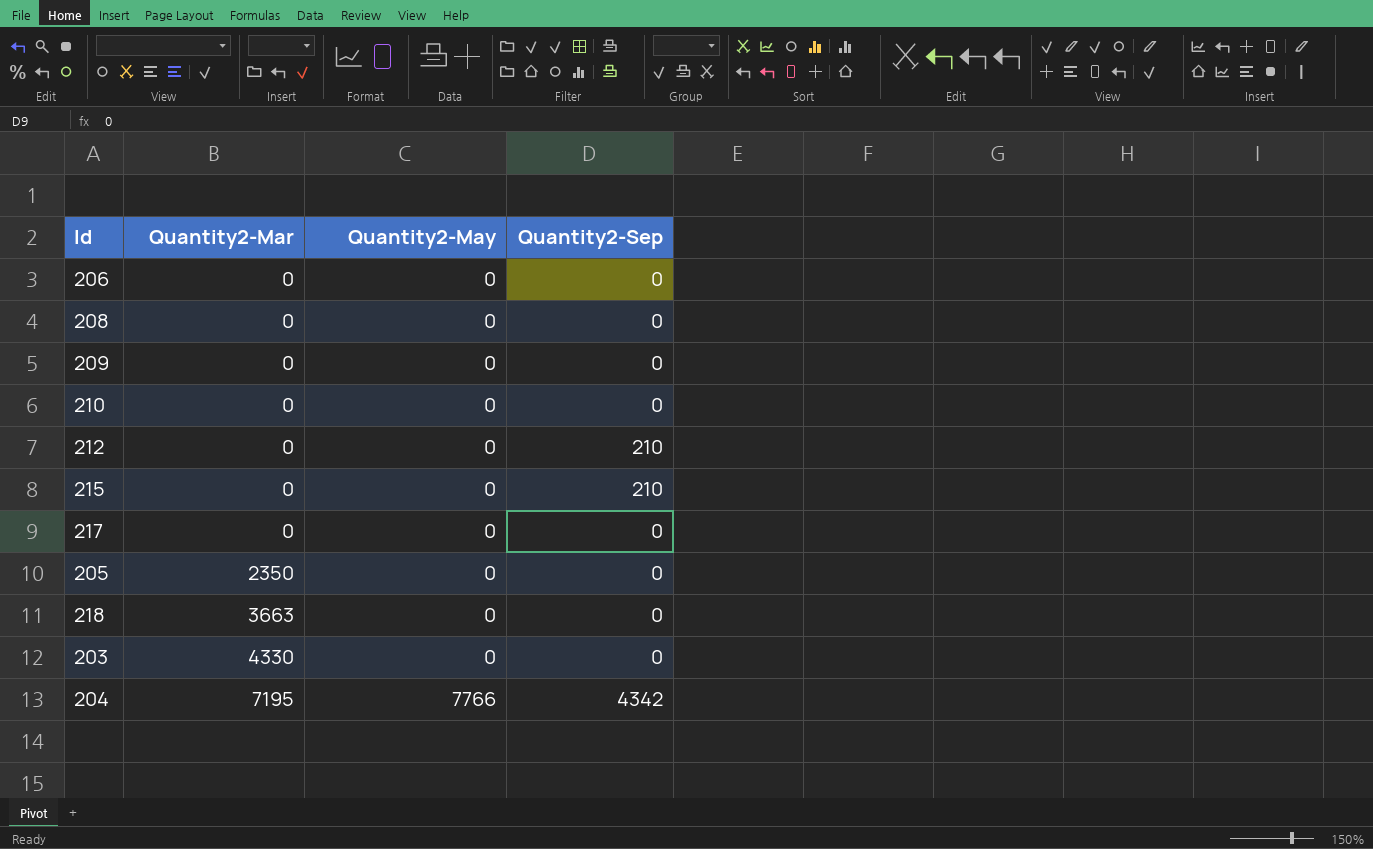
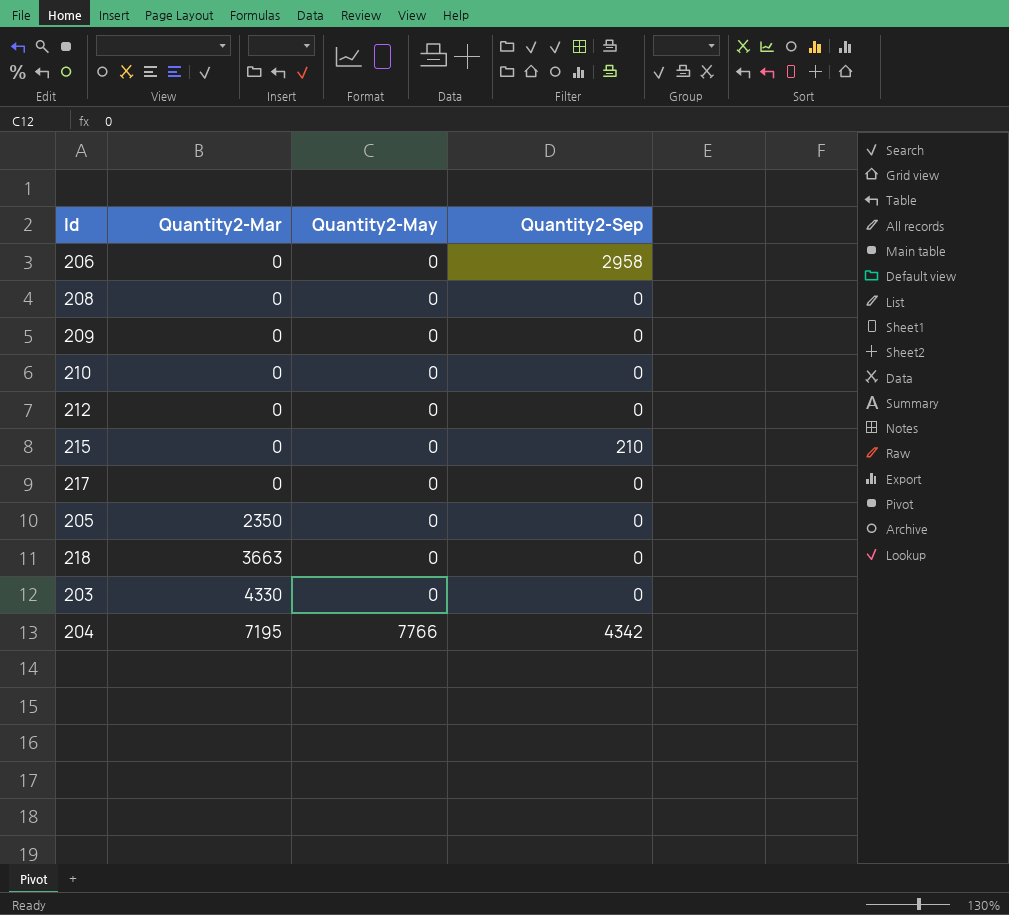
206 | Quantity2-Sep: 0 -> 2958
212 | Quantity2-Sep: 210 -> 0

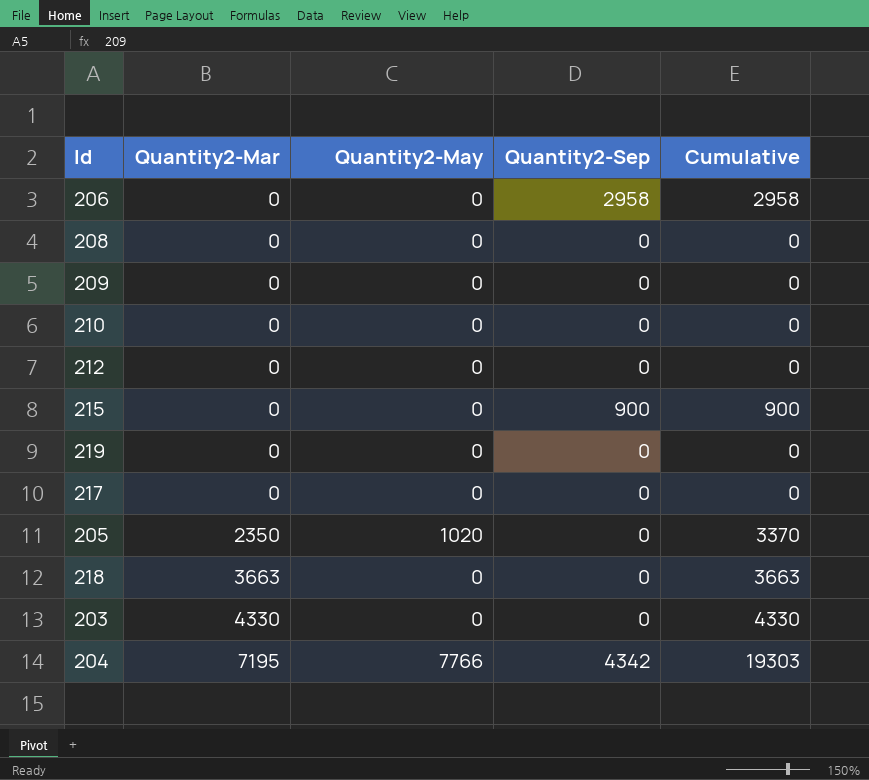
column Cumulative | formula: none -> [Quantity2-Mar] + [Quantity2-May] + [Quantity2-Sep]
215 | Quantity2-Sep: 210 -> 900
row 219: none -> 0 | 0 | 0 | 0
205 | Quantity2-May: 0 -> 1020

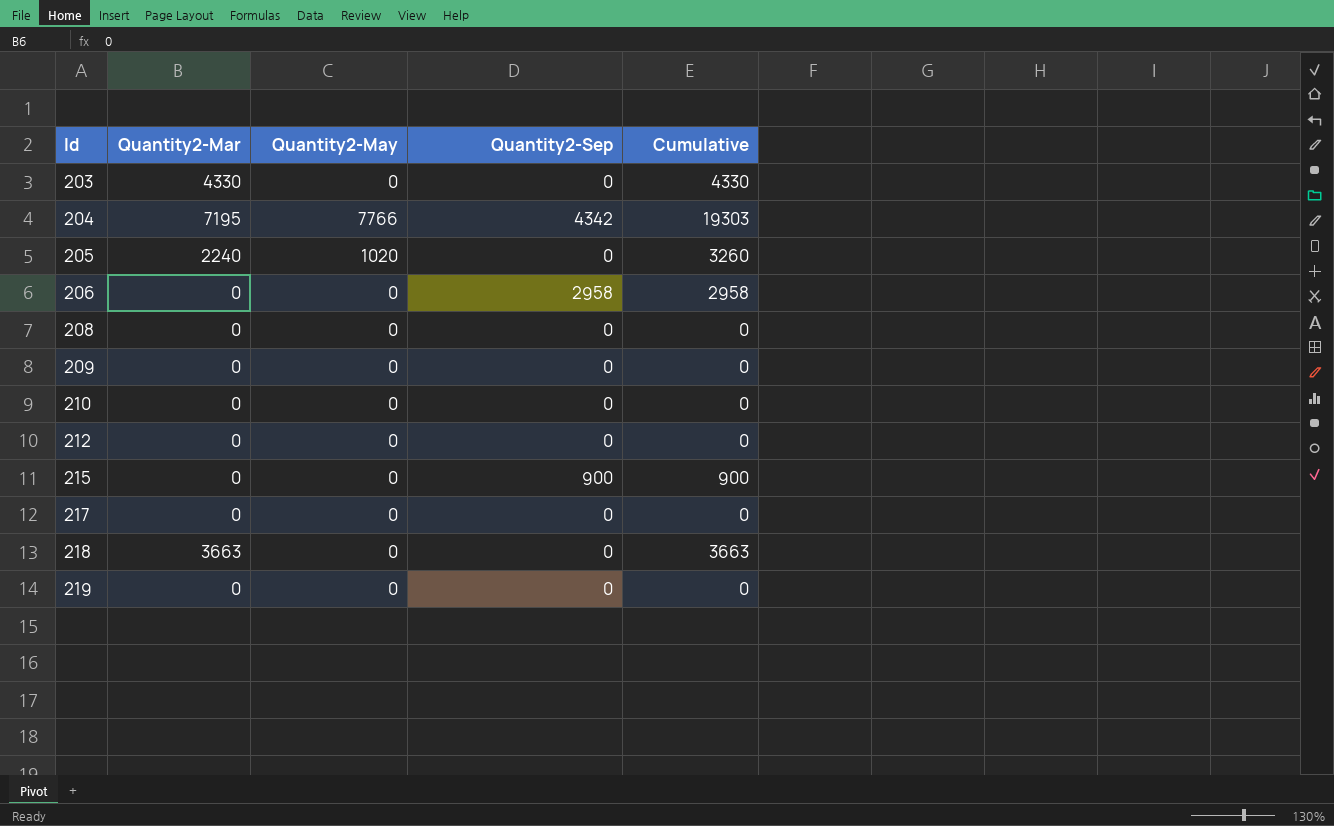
row order: Quantity2-Mar ascending -> Id ascending
205 | Quantity2-Mar: 2350 -> 2240
205 | Cumulative: 3370 -> 3260

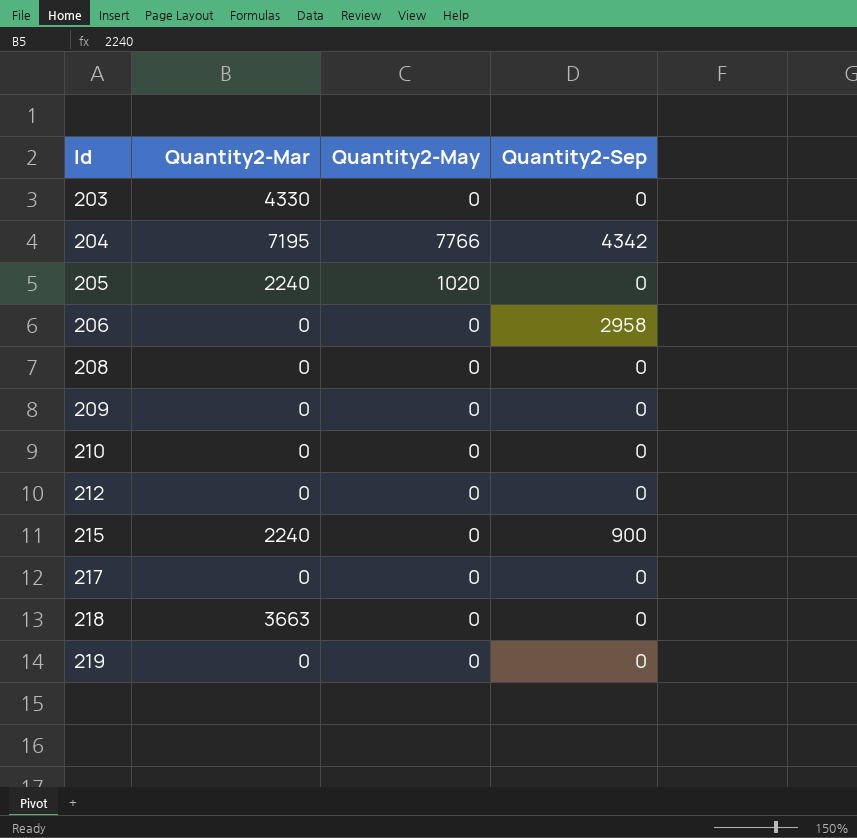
column Cumulative | formula: [Quantity2-Mar] + [Quantity2-May] + [Quantity2-Sep] -> none
215 | Quantity2-Mar: 0 -> 2240

